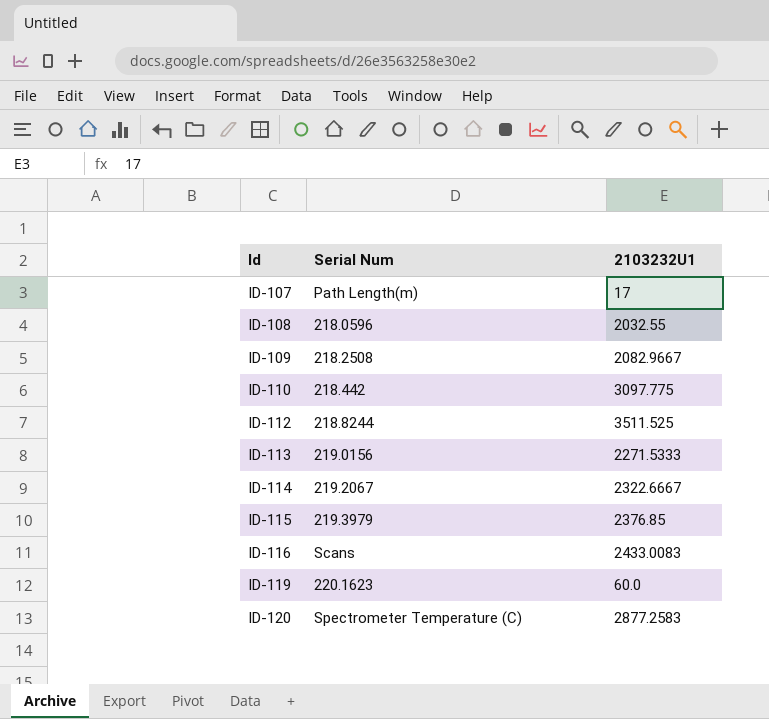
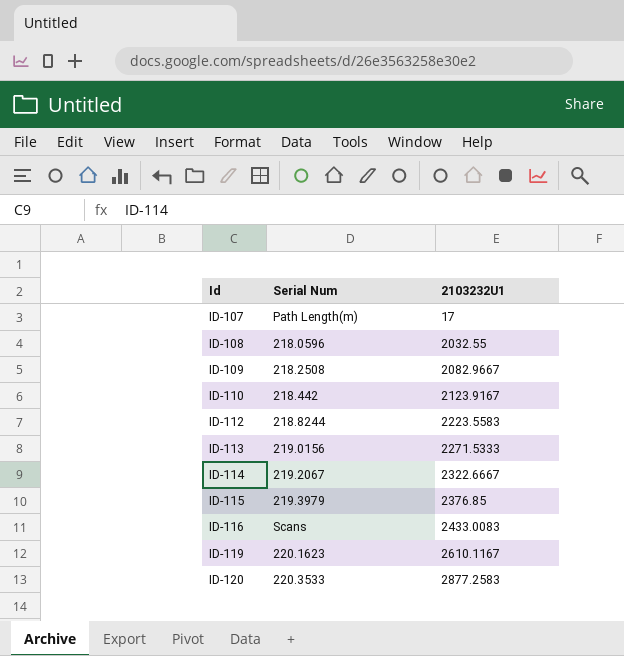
ID-110 | 2103232U1: 3097.775 -> 2123.9167
ID-112 | 2103232U1: 3511.525 -> 2223.5583
ID-119 | 2103232U1: 60.0 -> 2610.1167
ID-120 | Serial Num: Spectrometer Temperature (C) -> 220.3533

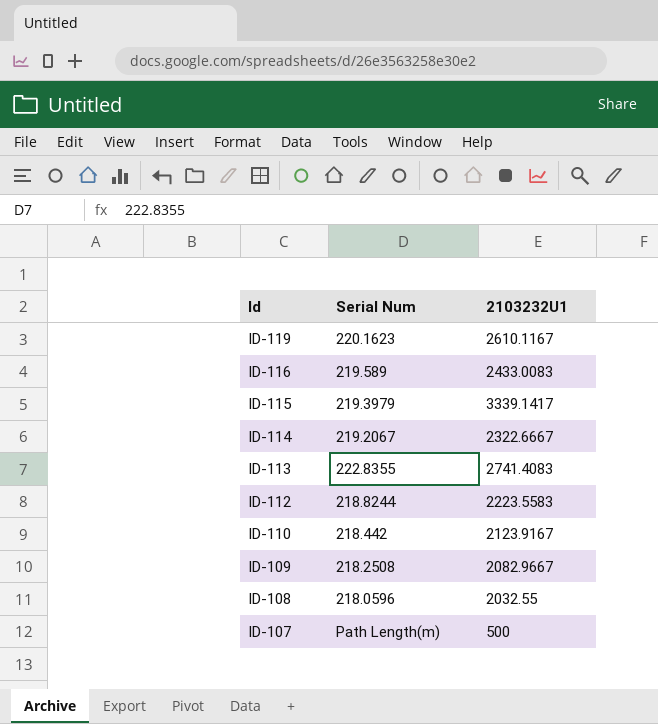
row order: Id ascending -> Id descending
row ID-120: 220.3533 | 2877.2583 -> none
ID-116 | Serial Num: Scans -> 219.589
ID-115 | 2103232U1: 2376.85 -> 3339.1417
ID-113 | Serial Num: 219.0156 -> 222.8355
ID-113 | 2103232U1: 2271.5333 -> 2741.4083
ID-107 | 2103232U1: 17 -> 500

